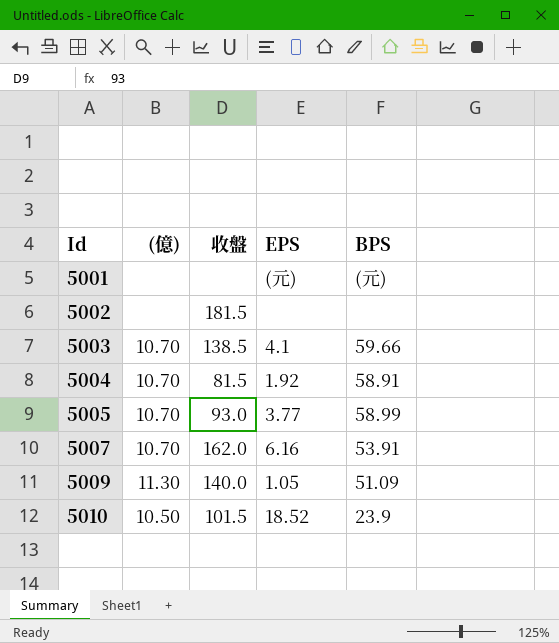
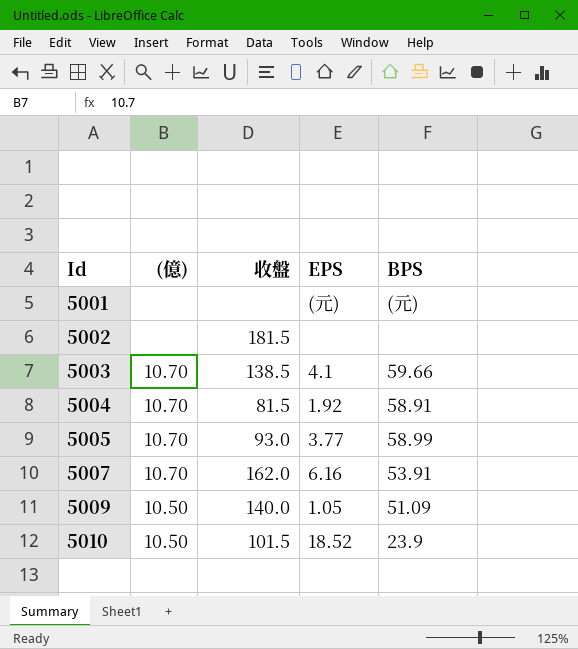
5009 | (億): 11.30 -> 10.50

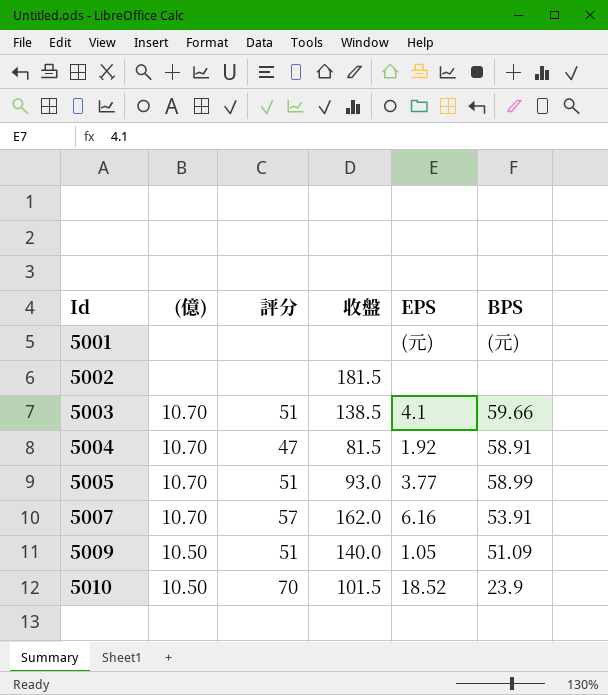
column 評分 | position: none -> 3

